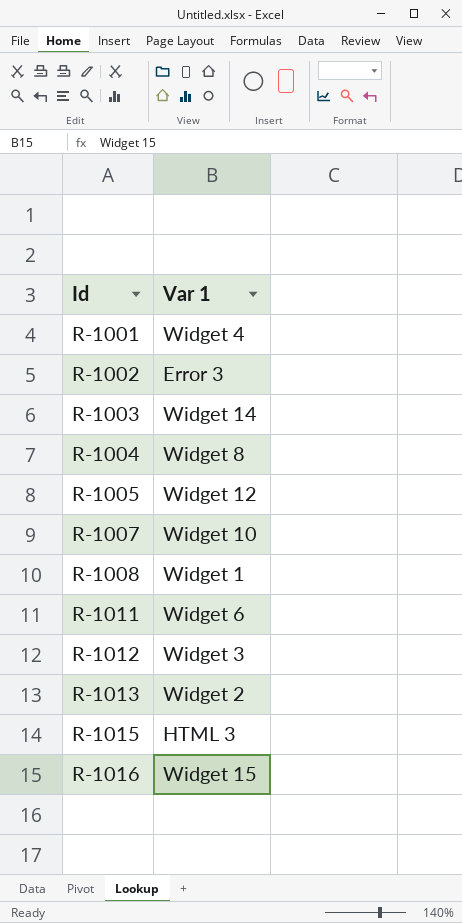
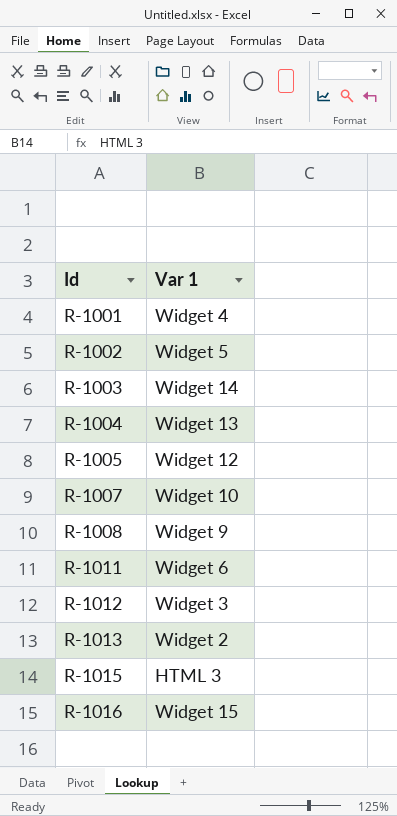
R-1002 | Var 1: Error 3 -> Widget 5
R-1004 | Var 1: Widget 8 -> Widget 13
R-1008 | Var 1: Widget 1 -> Widget 9

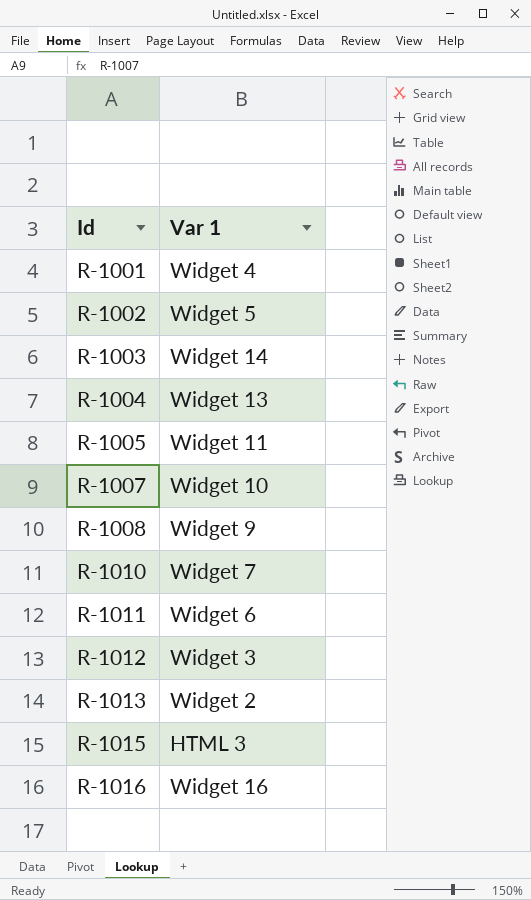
R-1005 | Var 1: Widget 12 -> Widget 11
row R-1010: none -> Widget 7
R-1016 | Var 1: Widget 15 -> Widget 16

